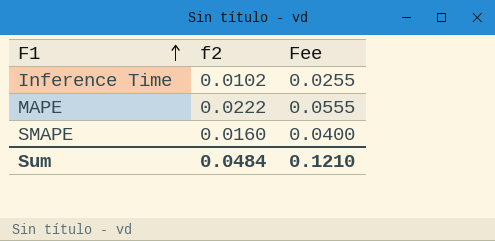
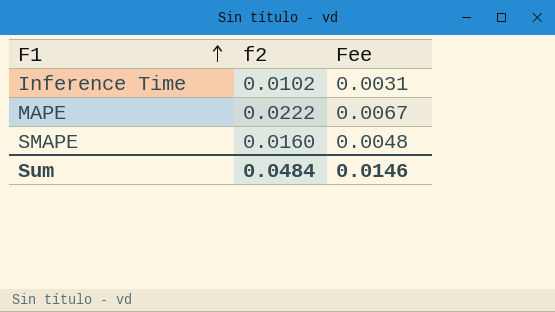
column Fee | formula: [f2] * 2.5 -> [f2] * 0.3
Sum | Fee: 0.1210 -> 0.0146

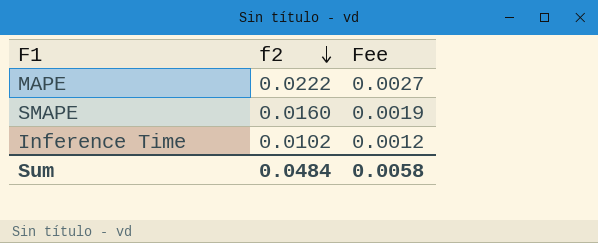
row order: F1 ascending -> f2 descending
column Fee | formula: [f2] * 0.3 -> [f2] * 0.12
Sum | Fee: 0.0146 -> 0.0058

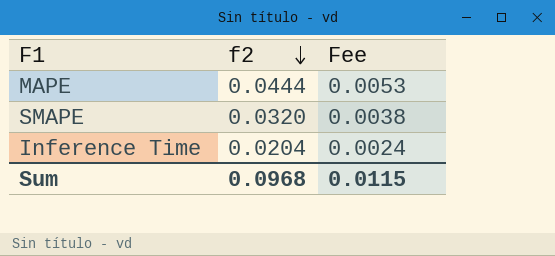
MAPE | f2: 0.0222 -> 0.0444
MAPE | Fee: 0.0027 -> 0.0053
SMAPE | f2: 0.0160 -> 0.0320
SMAPE | Fee: 0.0019 -> 0.0038
Inference Time | f2: 0.0102 -> 0.0204
Inference Time | Fee: 0.0012 -> 0.0024
Sum | f2: 0.0484 -> 0.0968
Sum | Fee: 0.0058 -> 0.0115

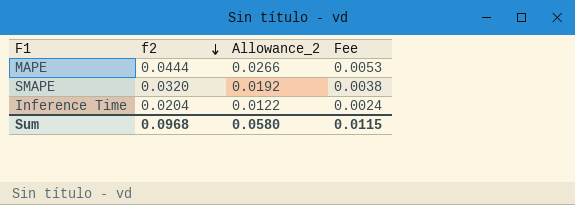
column Allowance_2 | formula: none -> [f2] * 0.6

